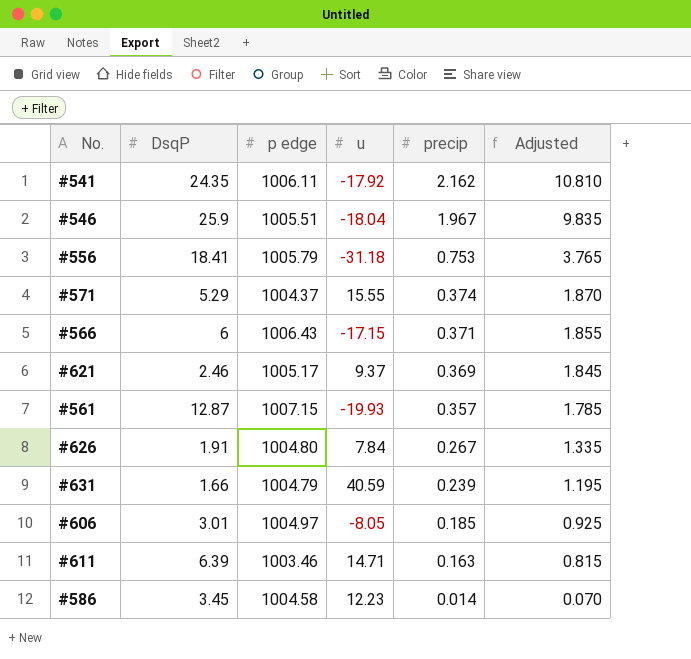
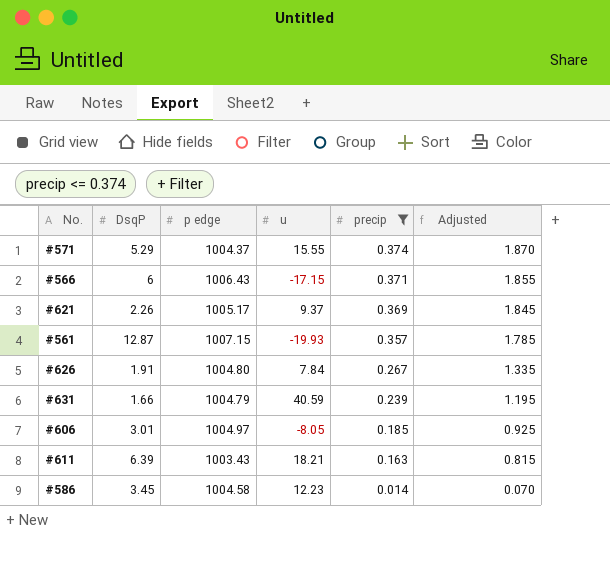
filter: none -> precip <= 0.374
#621 | DsqP: 2.46 -> 2.26
#611 | p edge: 1003.46 -> 1003.43
#611 | u: 14.71 -> 18.21

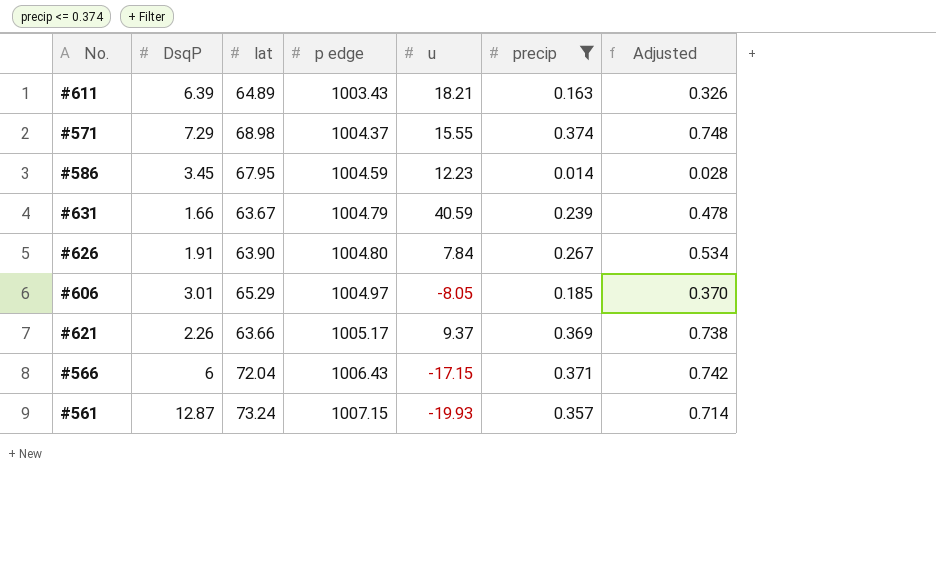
row order: precip descending -> p edge ascending
column lat | position: none -> 3
column Adjusted | formula: [precip] * 5 -> [precip] * 2
#571 | DsqP: 5.29 -> 7.29
#586 | p edge: 1004.58 -> 1004.59

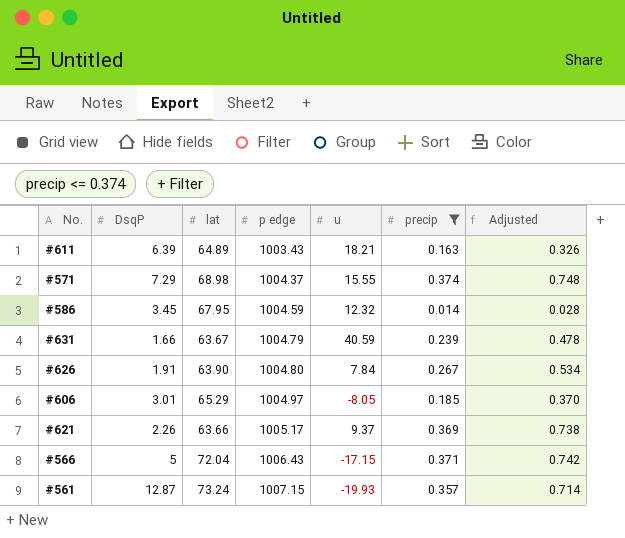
#586 | u: 12.23 -> 12.32
#566 | DsqP: 6 -> 5

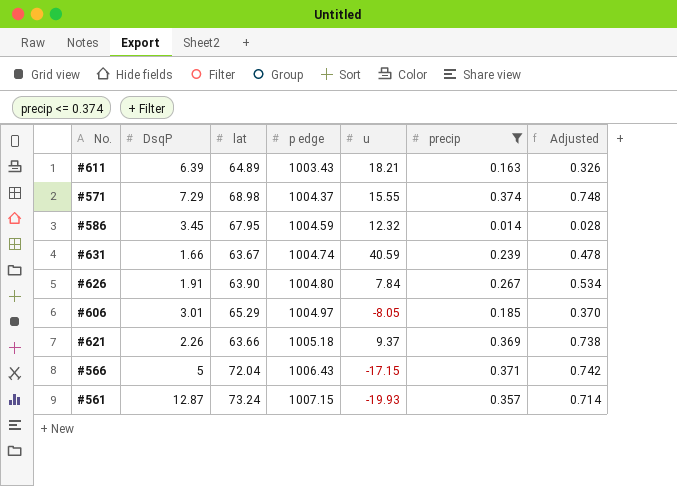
#631 | p edge: 1004.79 -> 1004.74
#621 | p edge: 1005.17 -> 1005.18

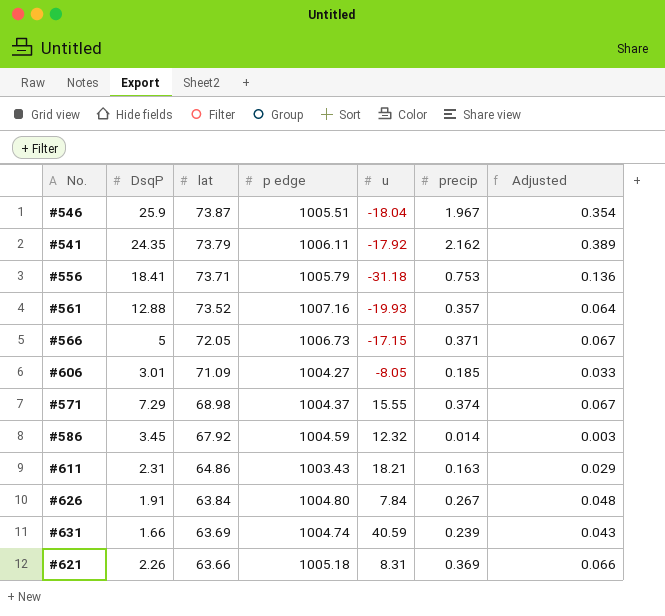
filter: precip <= 0.374 -> none
row order: p edge ascending -> lat descending
column Adjusted | formula: [precip] * 2 -> [precip] * 0.18
#561 | DsqP: 12.87 -> 12.88
#561 | lat: 73.24 -> 73.52
#561 | p edge: 1007.15 -> 1007.16
#566 | lat: 72.04 -> 72.05
#566 | p edge: 1006.43 -> 1006.73
#606 | lat: 65.29 -> 71.09
#606 | p edge: 1004.97 -> 1004.27
#586 | lat: 67.95 -> 67.92
#611 | DsqP: 6.39 -> 2.31
#611 | lat: 64.89 -> 64.86
#626 | lat: 63.90 -> 63.84
#631 | lat: 63.67 -> 63.69
#621 | u: 9.37 -> 8.31

